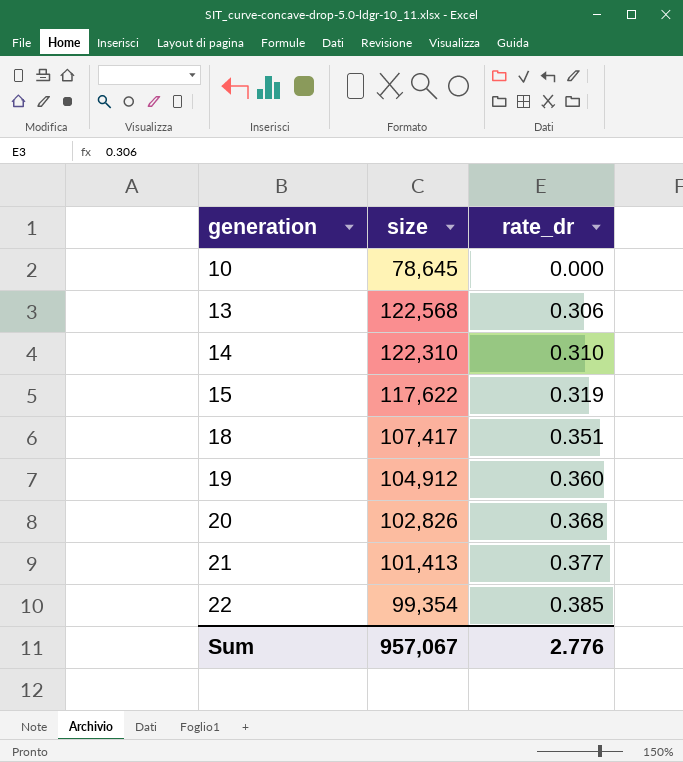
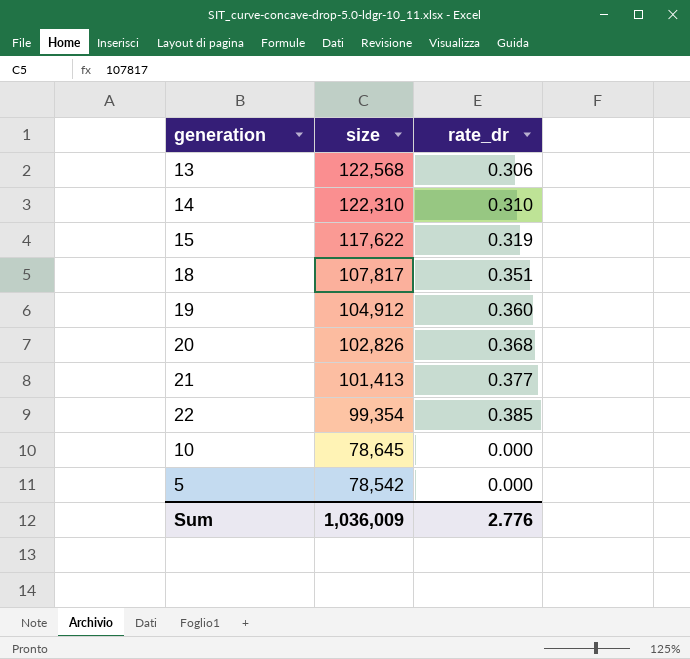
row order: generation ascending -> size descending
18 | size: 107,417 -> 107,817
row 5: none -> 78,542 | 0.000
Sum | size: 957,067 -> 1,036,009

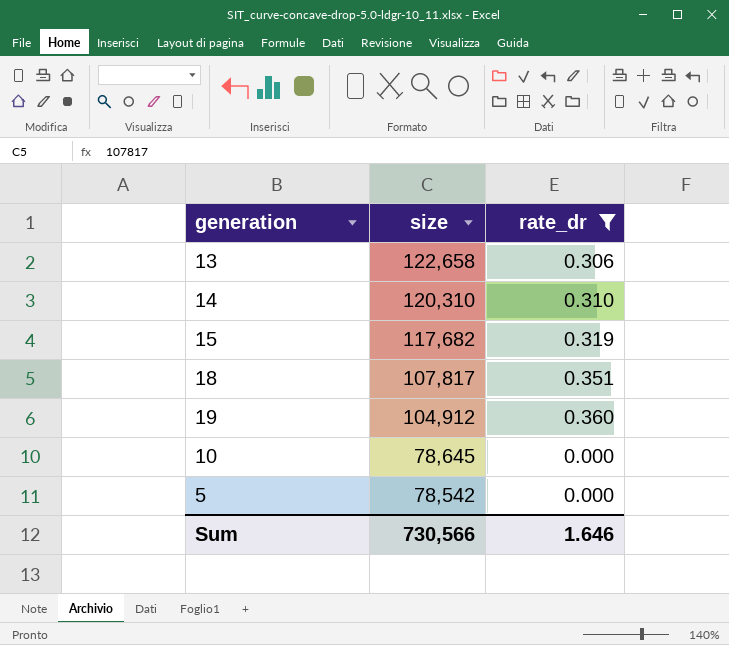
filter: none -> rate_dr <= 0.360
13 | size: 122,568 -> 122,658
14 | size: 122,310 -> 120,310
15 | size: 117,622 -> 117,682
Sum | size: 1,036,009 -> 730,566
Sum | rate_dr: 2.776 -> 1.646

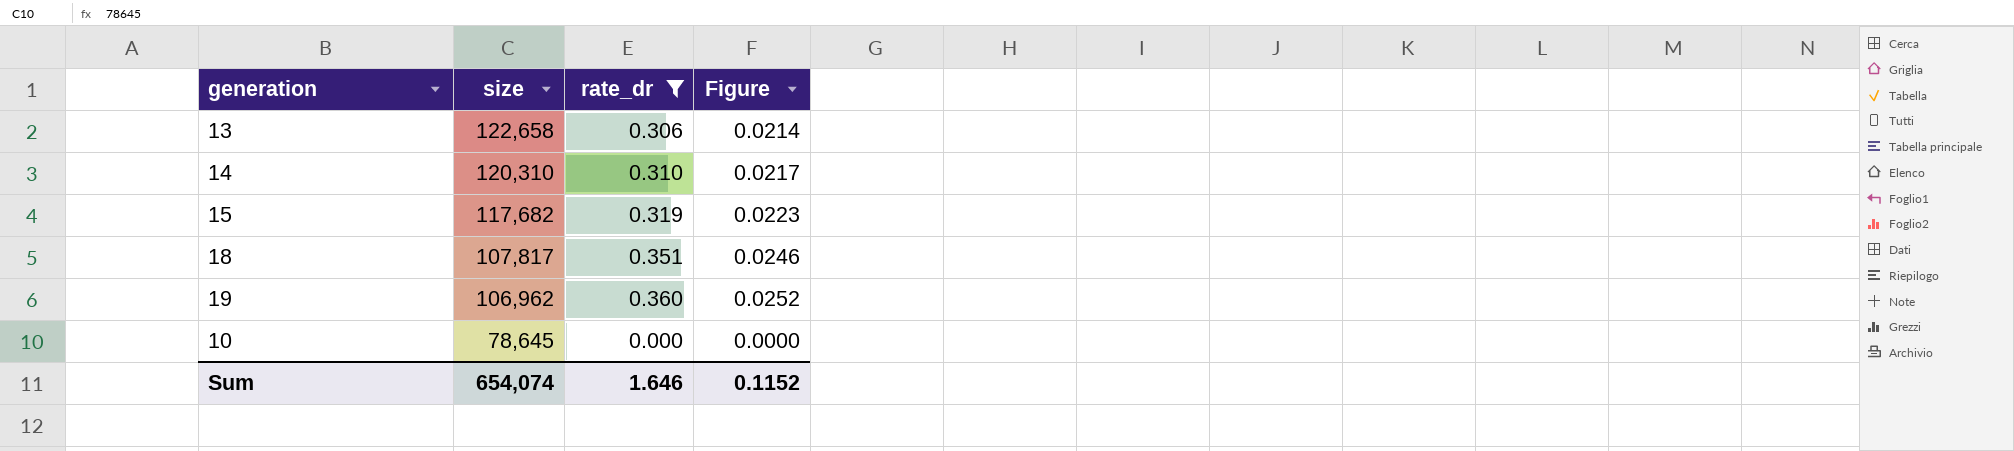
column Figure | formula: none -> [rate_dr] * 0.07
row 5: 78,542 | 0.000 -> none
19 | size: 104,912 -> 106,962
Sum | size: 730,566 -> 654,074

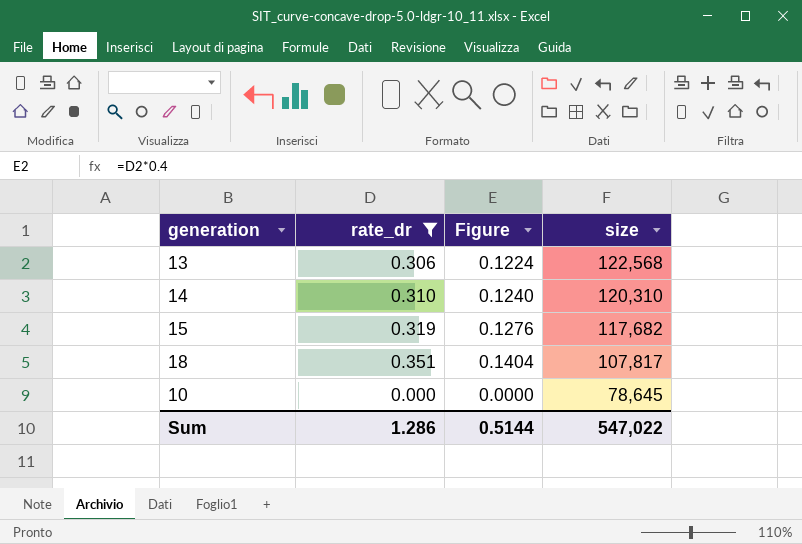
column Figure | formula: [rate_dr] * 0.07 -> [rate_dr] * 0.4
column size | position: 2 -> 4
row 19: 106,962 | 0.360 | 0.0252 -> none
13 | size: 122,658 -> 122,568
Sum | rate_dr: 1.646 -> 1.286
Sum | Figure: 0.1152 -> 0.5144
Sum | size: 654,074 -> 547,022

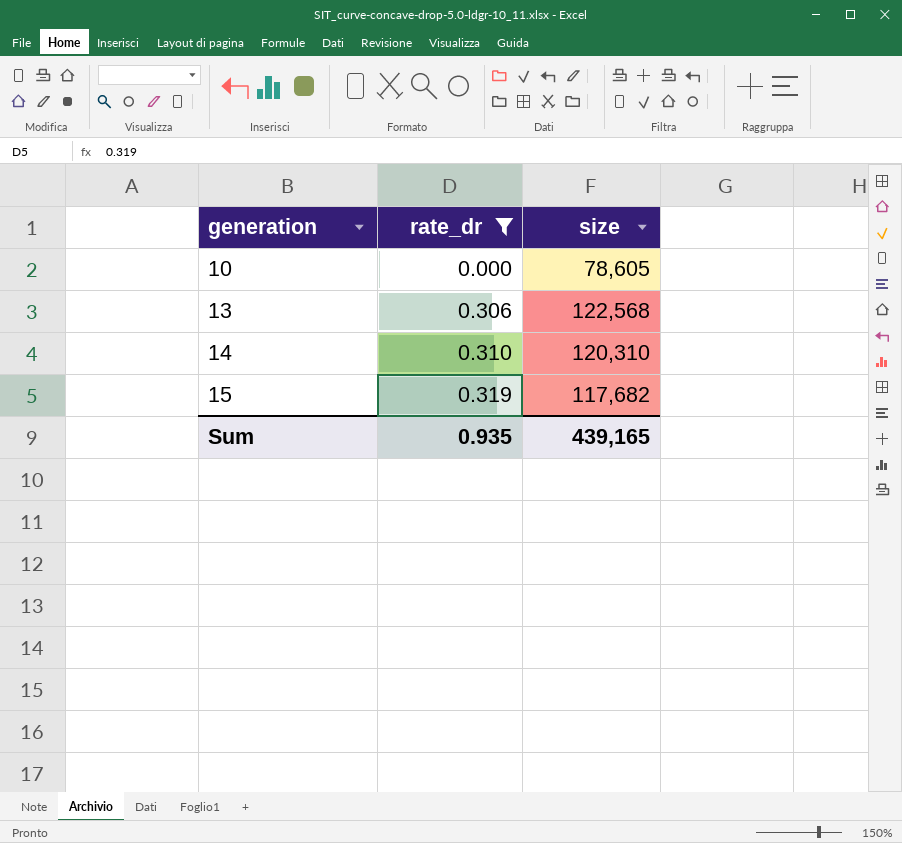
row order: size descending -> generation ascending
column Figure | formula: [rate_dr] * 0.4 -> none
row 18: 0.351 | 0.1404 | 107,817 -> none
10 | size: 78,645 -> 78,605
Sum | rate_dr: 1.286 -> 0.935
Sum | size: 547,022 -> 439,165

